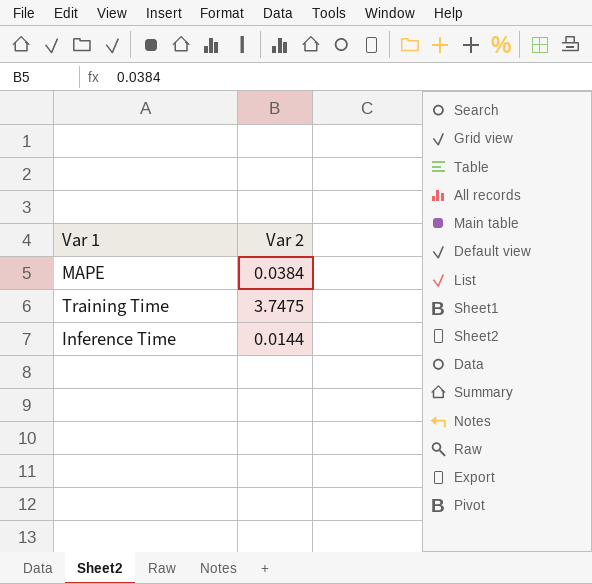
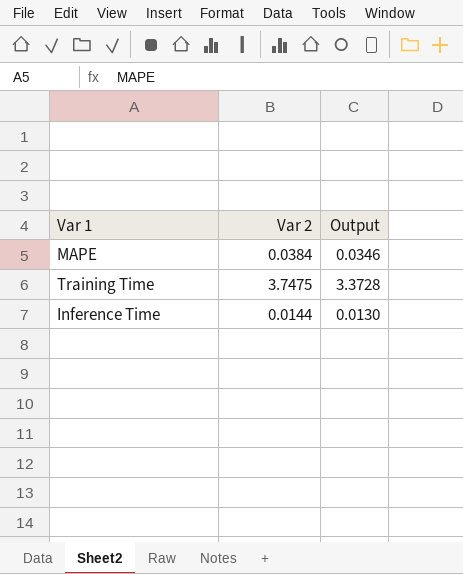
column Output | formula: none -> [Var 2] * 0.9

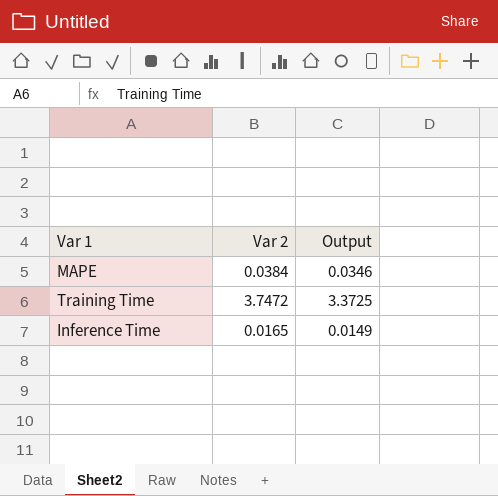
Training Time | Var 2: 3.7475 -> 3.7472
Training Time | Output: 3.3728 -> 3.3725
Inference Time | Var 2: 0.0144 -> 0.0165
Inference Time | Output: 0.0130 -> 0.0149

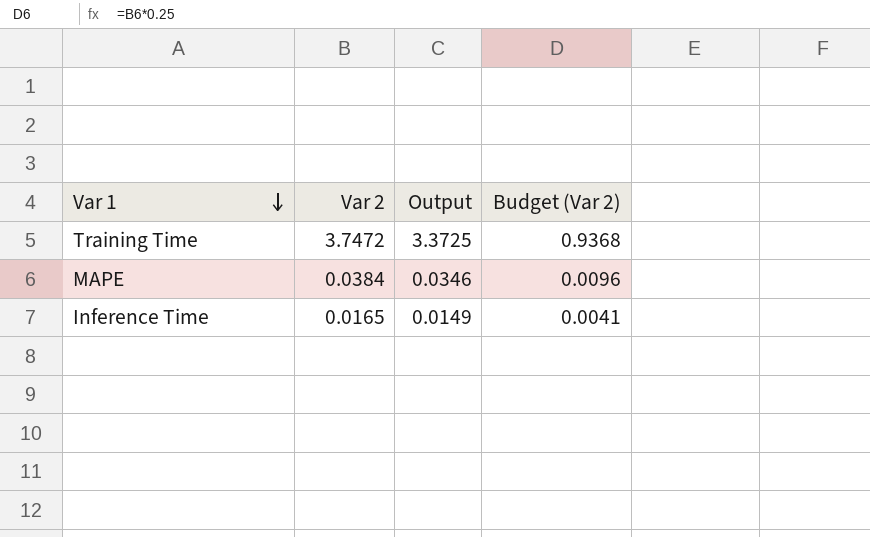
row order: none -> Var 1 descending
column Budget (Var 2) | formula: none -> [Var 2] * 0.25

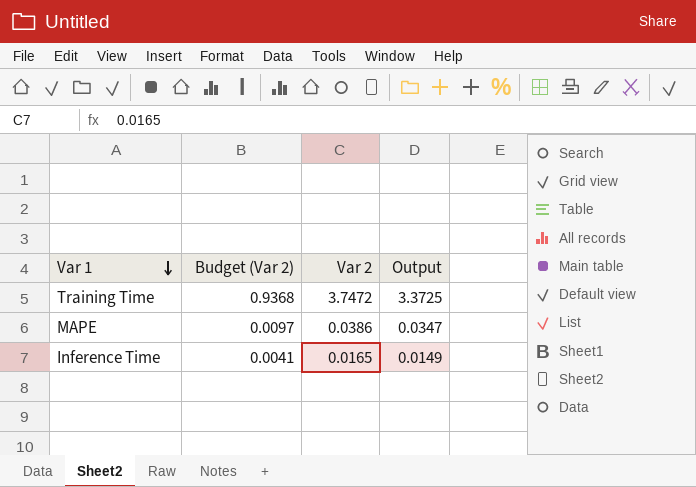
column Budget (Var 2) | position: 4 -> 2
MAPE | Budget (Var 2): 0.0096 -> 0.0097
MAPE | Var 2: 0.0384 -> 0.0386
MAPE | Output: 0.0346 -> 0.0347

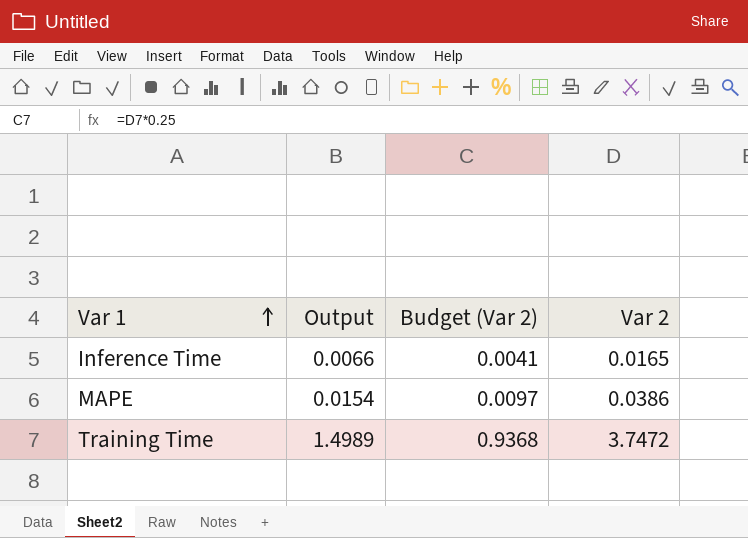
row order: Var 1 descending -> Var 1 ascending
column Output | formula: [Var 2] * 0.9 -> [Var 2] * 0.4
column Output | position: 4 -> 2

